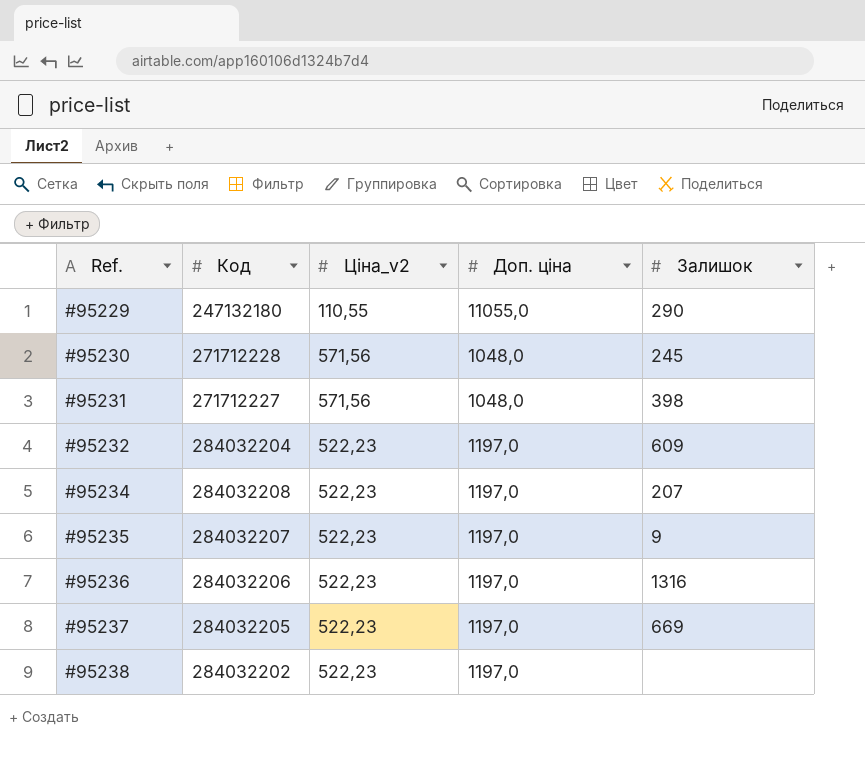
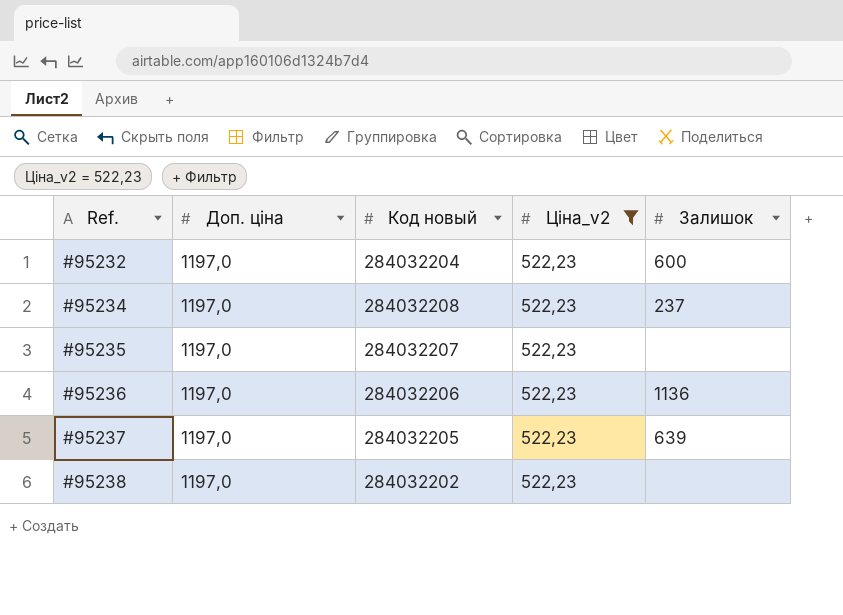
filter: none -> Ціна_v2 = 522,23
column Доп. ціна | position: 4 -> 2
column name: Код -> Код новый
#95232 | Залишок: 609 -> 600
#95234 | Залишок: 207 -> 237
#95235 | Залишок: 9 -> none
#95236 | Залишок: 1316 -> 1136
#95237 | Залишок: 669 -> 639

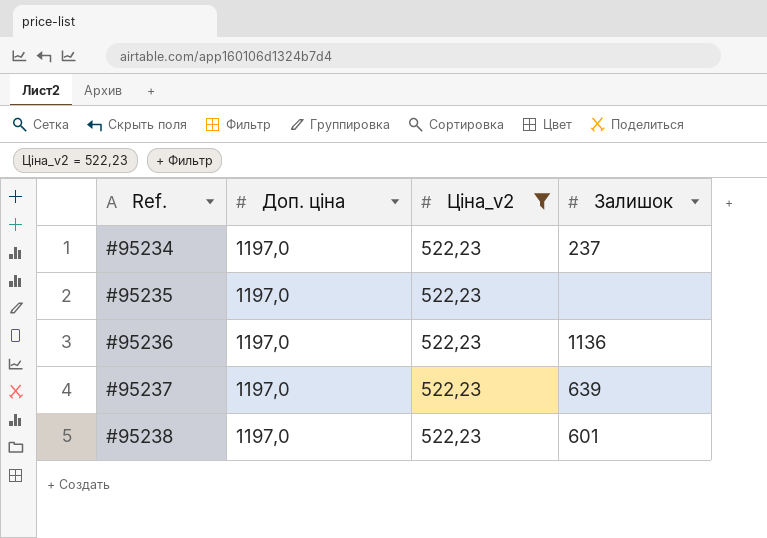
column Код новый | position: 3 -> none
row #95232: 1197,0 | 284032204 | 522,23 | 600 -> none
#95238 | Залишок: none -> 601

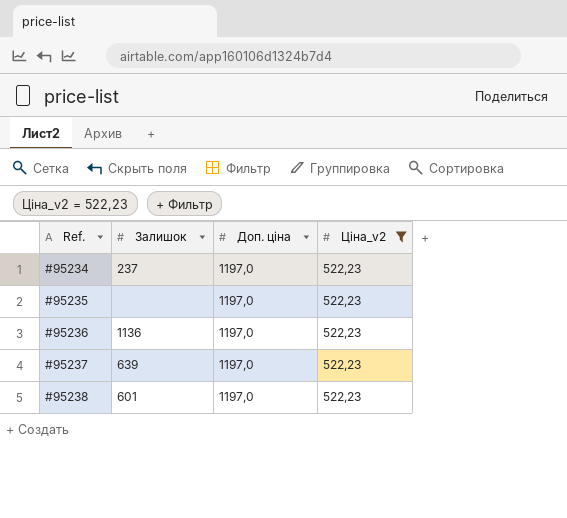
column Залишок | position: 4 -> 2

